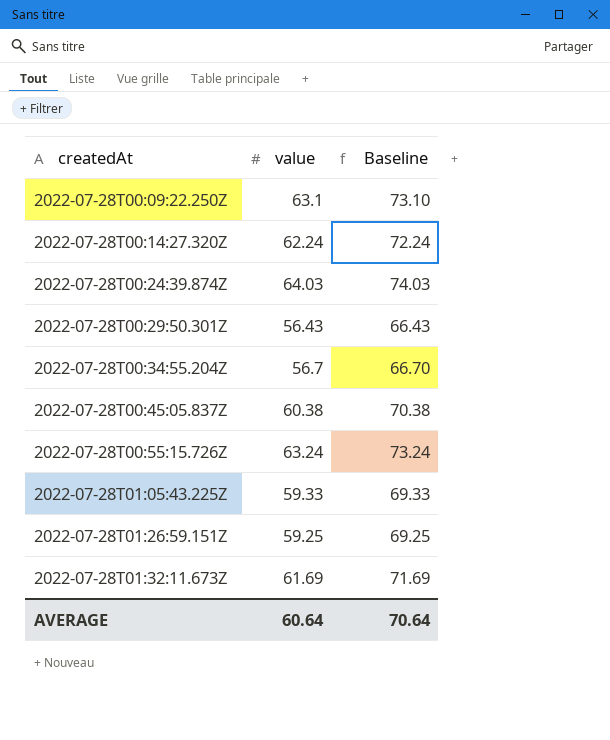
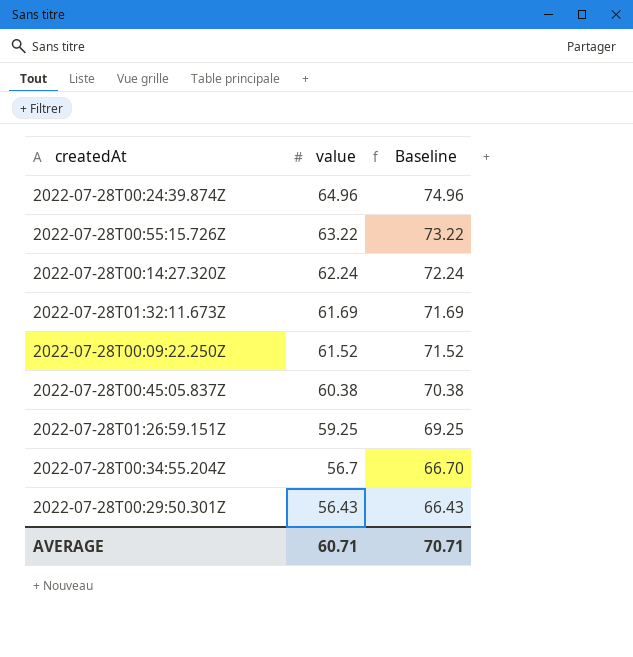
row order: createdAt ascending -> value descending
row 2022-07-28T01:05:43.225Z: 59.33 | 69.33 -> none
2022-07-28T00:24:39.874Z | value: 64.03 -> 64.96
2022-07-28T00:24:39.874Z | Baseline: 74.03 -> 74.96
2022-07-28T00:55:15.726Z | value: 63.24 -> 63.22
2022-07-28T00:55:15.726Z | Baseline: 73.24 -> 73.22
2022-07-28T00:09:22.250Z | value: 63.1 -> 61.52
2022-07-28T00:09:22.250Z | Baseline: 73.10 -> 71.52
AVERAGE | value: 60.64 -> 60.71
AVERAGE | Baseline: 70.64 -> 70.71

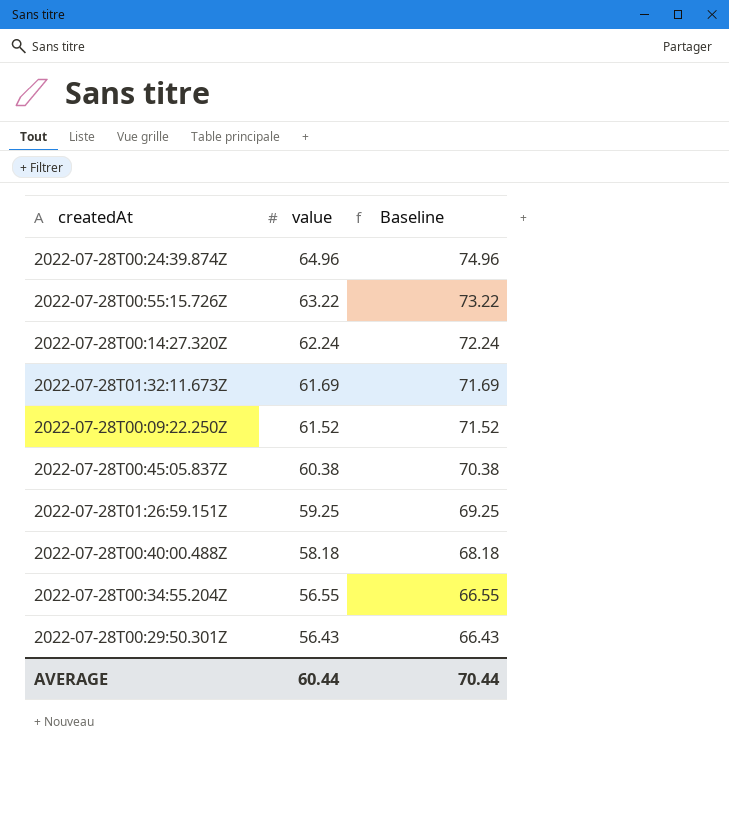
row 2022-07-28T00:40:00.488Z: none -> 58.18 | 68.18
2022-07-28T00:34:55.204Z | value: 56.7 -> 56.55
2022-07-28T00:34:55.204Z | Baseline: 66.70 -> 66.55
AVERAGE | value: 60.71 -> 60.44
AVERAGE | Baseline: 70.71 -> 70.44

